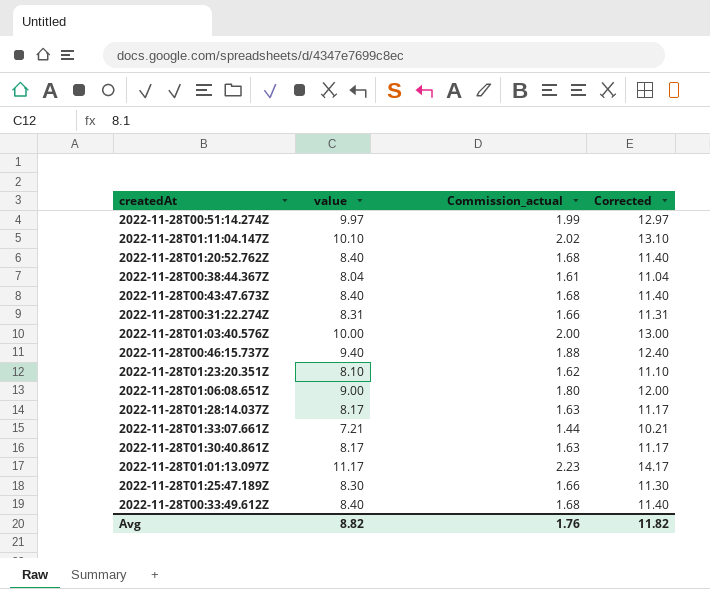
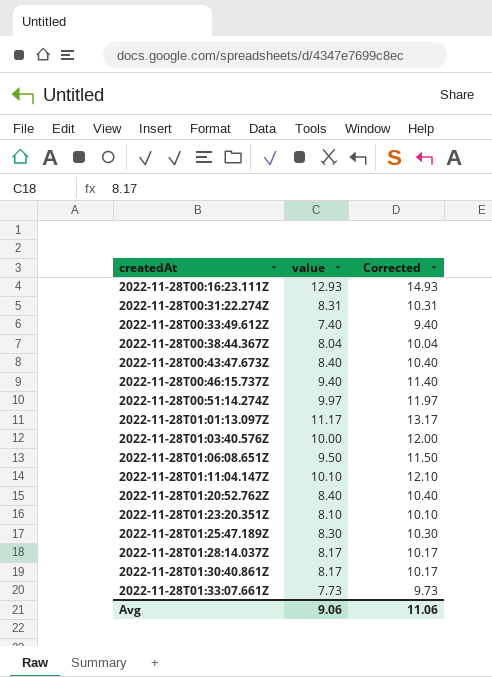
row order: none -> createdAt ascending
column Commission_actual | formula: [value] * 0.2 -> none
column Corrected | formula: [value] + 3 -> [value] + 2
row 2022-11-28T00:16:23.111Z: none -> 12.93 | 14.93
2022-11-28T00:33:49.612Z | value: 8.40 -> 7.40
2022-11-28T01:06:08.651Z | value: 9.00 -> 9.50
2022-11-28T01:33:07.661Z | value: 7.21 -> 7.73
Avg | value: 8.82 -> 9.06
Avg | Corrected: 11.82 -> 11.06

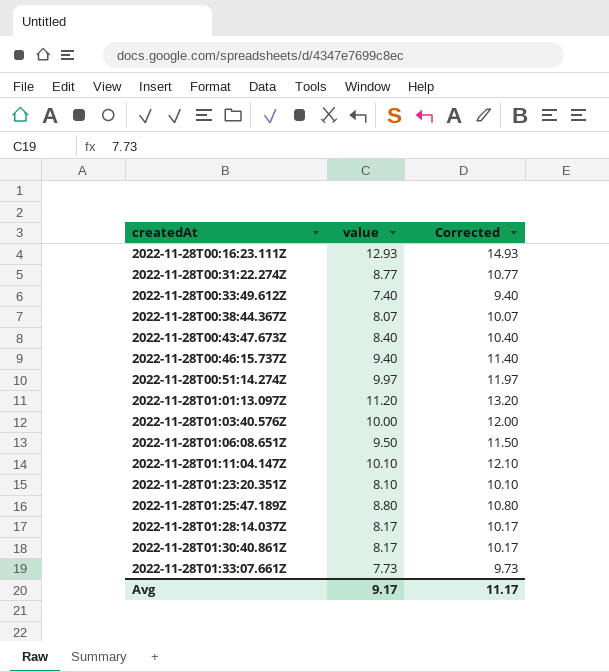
row 2022-11-28T01:20:52.762Z: 8.40 | 10.40 -> none
2022-11-28T00:31:22.274Z | value: 8.31 -> 8.77
2022-11-28T00:31:22.274Z | Corrected: 10.31 -> 10.77
2022-11-28T00:38:44.367Z | value: 8.04 -> 8.07
2022-11-28T00:38:44.367Z | Corrected: 10.04 -> 10.07
2022-11-28T01:01:13.097Z | value: 11.17 -> 11.20
2022-11-28T01:01:13.097Z | Corrected: 13.17 -> 13.20
2022-11-28T01:25:47.189Z | value: 8.30 -> 8.80
2022-11-28T01:25:47.189Z | Corrected: 10.30 -> 10.80
Avg | value: 9.06 -> 9.17
Avg | Corrected: 11.06 -> 11.17

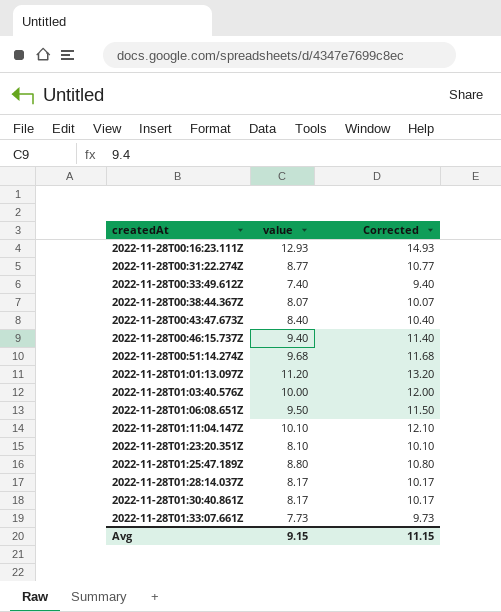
2022-11-28T00:51:14.274Z | value: 9.97 -> 9.68
2022-11-28T00:51:14.274Z | Corrected: 11.97 -> 11.68
Avg | value: 9.17 -> 9.15
Avg | Corrected: 11.17 -> 11.15

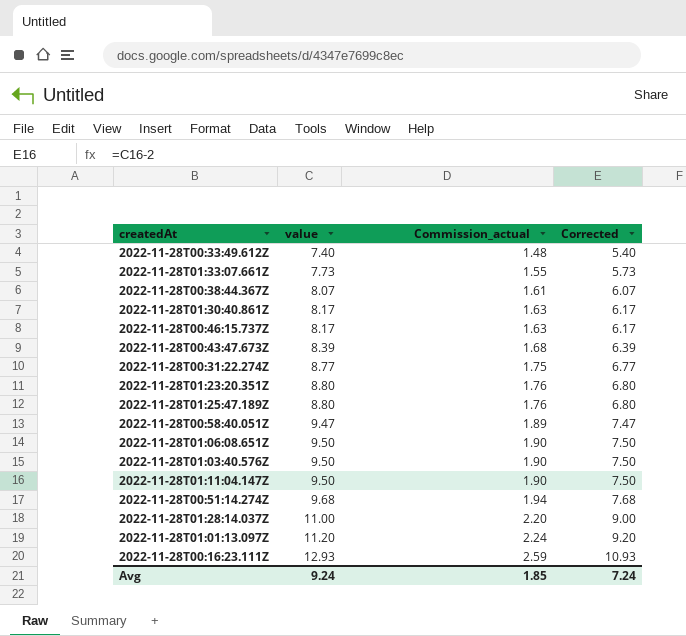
row order: createdAt ascending -> value ascending
column Commission_actual | formula: none -> [value] * 0.2
column Corrected | formula: [value] + 2 -> [value] - 2
2022-11-28T00:46:15.737Z | value: 9.40 -> 8.17
2022-11-28T00:43:47.673Z | value: 8.40 -> 8.39
2022-11-28T01:23:20.351Z | value: 8.10 -> 8.80
row 2022-11-28T00:58:40.051Z: none -> 9.47 | 1.89 | 7.47
2022-11-28T01:03:40.576Z | value: 10.00 -> 9.50
2022-11-28T01:11:04.147Z | value: 10.10 -> 9.50
2022-11-28T01:28:14.037Z | value: 8.17 -> 11.00
Avg | value: 9.15 -> 9.24
Avg | Corrected: 11.15 -> 7.24

